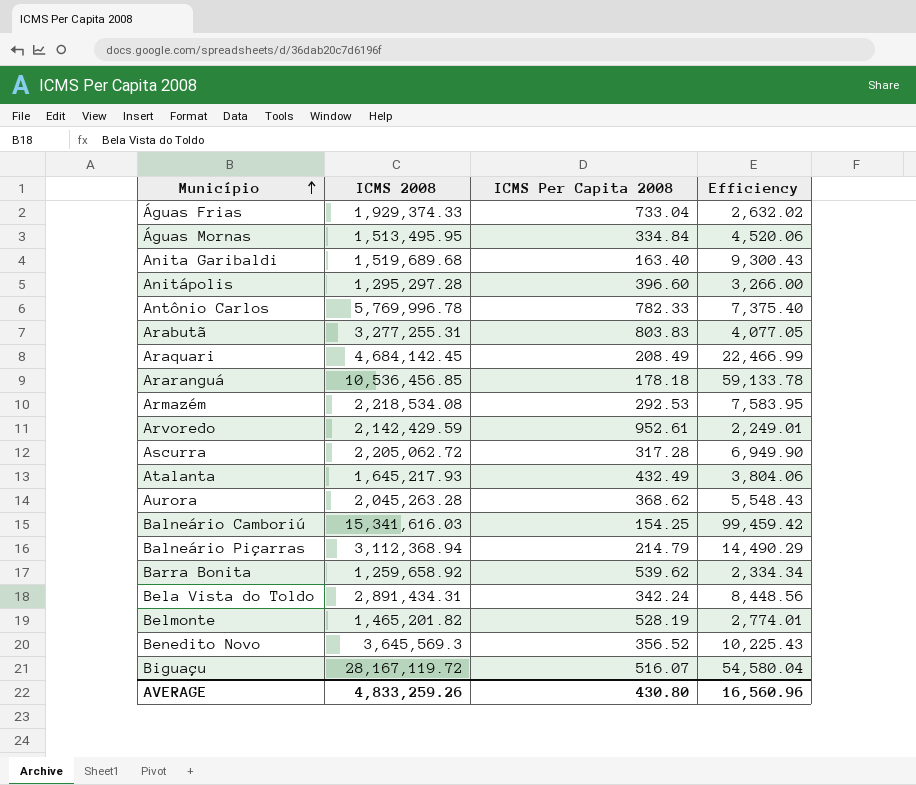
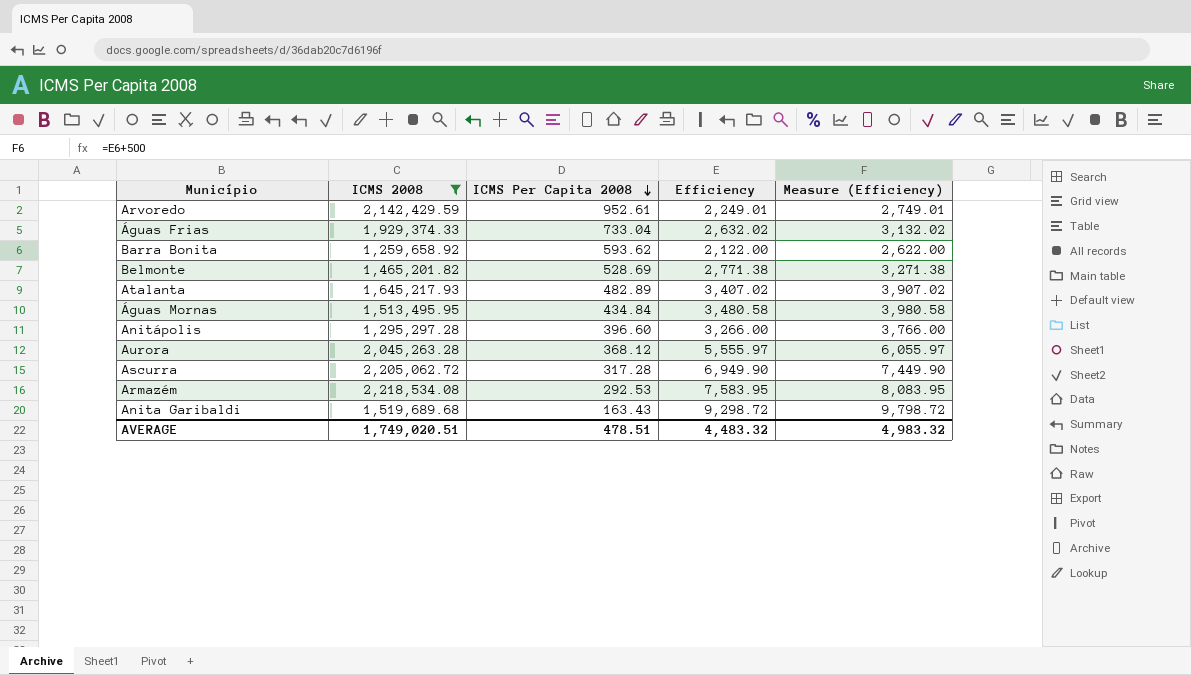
filter: none -> ICMS 2008 <= 2,218,534.08
row order: Município ascending -> ICMS Per Capita 2008 descending
column Measure (Efficiency) | formula: none -> [Efficiency] + 500
Barra Bonita | ICMS Per Capita 2008: 539.62 -> 593.62
Barra Bonita | Efficiency: 2,334.34 -> 2,122.00
Belmonte | ICMS Per Capita 2008: 528.19 -> 528.69
Belmonte | Efficiency: 2,774.01 -> 2,771.38
Atalanta | ICMS Per Capita 2008: 432.49 -> 482.89
Atalanta | Efficiency: 3,804.06 -> 3,407.02
Águas Mornas | ICMS Per Capita 2008: 334.84 -> 434.84
Águas Mornas | Efficiency: 4,520.06 -> 3,480.58
Aurora | ICMS Per Capita 2008: 368.62 -> 368.12
Aurora | Efficiency: 5,548.43 -> 5,555.97
Anita Garibaldi | ICMS Per Capita 2008: 163.40 -> 163.43
Anita Garibaldi | Efficiency: 9,300.43 -> 9,298.72
AVERAGE | ICMS 2008: 4,833,259.26 -> 1,749,020.51
AVERAGE | ICMS Per Capita 2008: 430.80 -> 478.51
AVERAGE | Efficiency: 16,560.96 -> 4,483.32

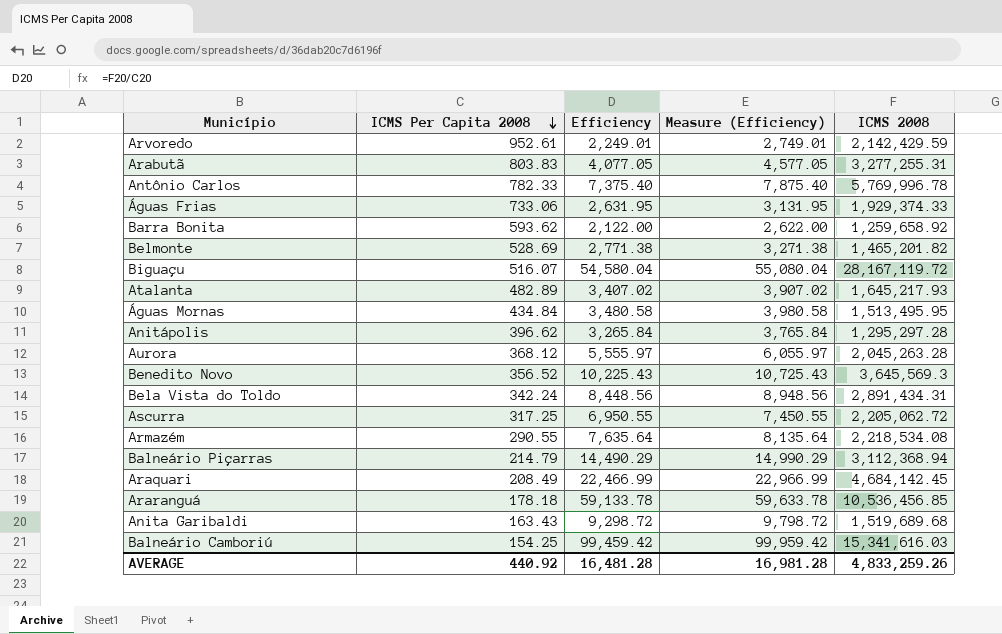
filter: ICMS 2008 <= 2,218,534.08 -> none
column ICMS 2008 | position: 2 -> 5
Águas Frias | ICMS Per Capita 2008: 733.04 -> 733.06
Águas Frias | Efficiency: 2,632.02 -> 2,631.95
Águas Frias | Measure (Efficiency): 3,132.02 -> 3,131.95
Anitápolis | ICMS Per Capita 2008: 396.60 -> 396.62
Anitápolis | Efficiency: 3,266.00 -> 3,265.84
Anitápolis | Measure (Efficiency): 3,766.00 -> 3,765.84
Ascurra | ICMS Per Capita 2008: 317.28 -> 317.25
Ascurra | Efficiency: 6,949.90 -> 6,950.55
Ascurra | Measure (Efficiency): 7,449.90 -> 7,450.55
Armazém | ICMS Per Capita 2008: 292.53 -> 290.55
Armazém | Efficiency: 7,583.95 -> 7,635.64
Armazém | Measure (Efficiency): 8,083.95 -> 8,135.64
AVERAGE | ICMS Per Capita 2008: 478.51 -> 440.92
AVERAGE | Efficiency: 4,483.32 -> 16,481.28
AVERAGE | Measure (Efficiency): 4,983.32 -> 16,981.28
AVERAGE | ICMS 2008: 1,749,020.51 -> 4,833,259.26

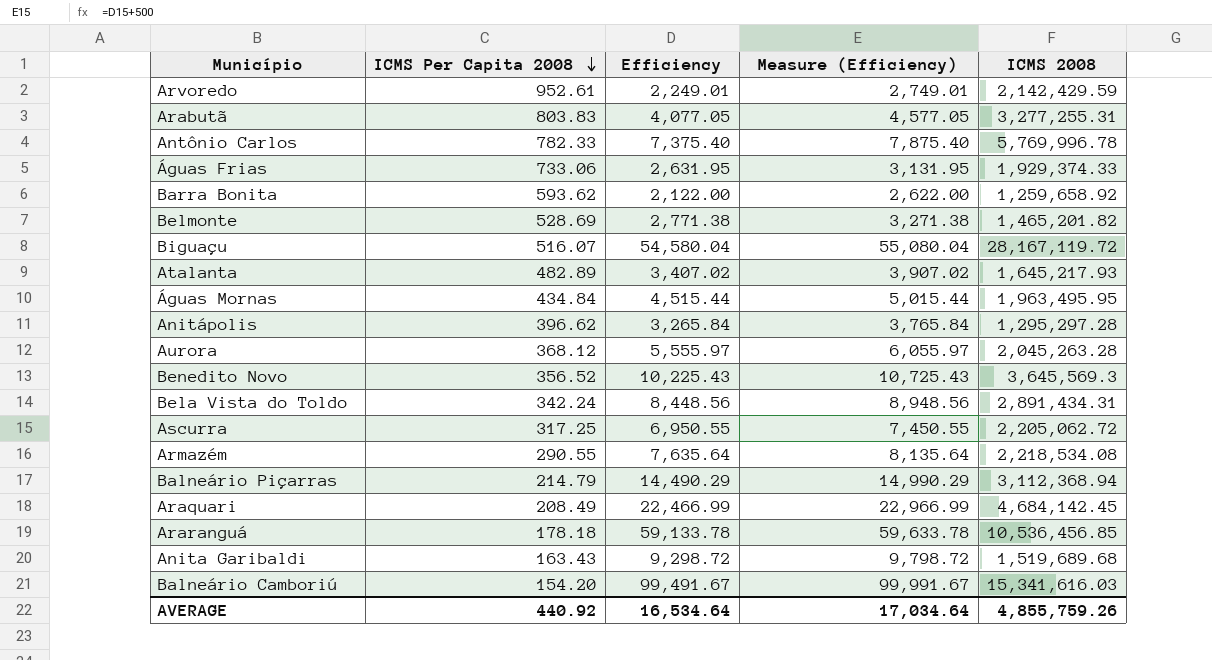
Águas Mornas | Efficiency: 3,480.58 -> 4,515.44
Águas Mornas | Measure (Efficiency): 3,980.58 -> 5,015.44
Águas Mornas | ICMS 2008: 1,513,495.95 -> 1,963,495.95
Balneário Camboriú | ICMS Per Capita 2008: 154.25 -> 154.20
Balneário Camboriú | Efficiency: 99,459.42 -> 99,491.67
Balneário Camboriú | Measure (Efficiency): 99,959.42 -> 99,991.67
AVERAGE | Efficiency: 16,481.28 -> 16,534.64
AVERAGE | Measure (Efficiency): 16,981.28 -> 17,034.64
AVERAGE | ICMS 2008: 4,833,259.26 -> 4,855,759.26

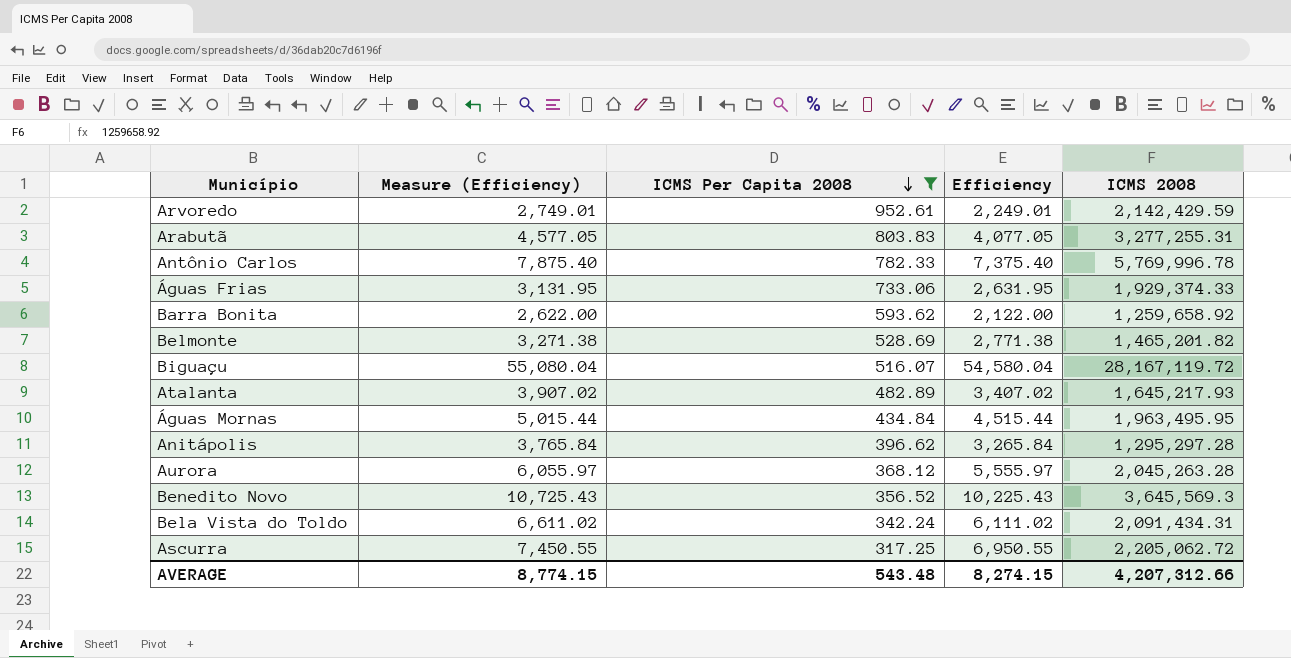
filter: none -> ICMS Per Capita 2008 >= 317.25
column Measure (Efficiency) | position: 4 -> 2
Bela Vista do Toldo | Measure (Efficiency): 8,948.56 -> 6,611.02
Bela Vista do Toldo | Efficiency: 8,448.56 -> 6,111.02
Bela Vista do Toldo | ICMS 2008: 2,891,434.31 -> 2,091,434.31
AVERAGE | Measure (Efficiency): 17,034.64 -> 8,774.15
AVERAGE | ICMS Per Capita 2008: 440.92 -> 543.48
AVERAGE | Efficiency: 16,534.64 -> 8,274.15
AVERAGE | ICMS 2008: 4,855,759.26 -> 4,207,312.66

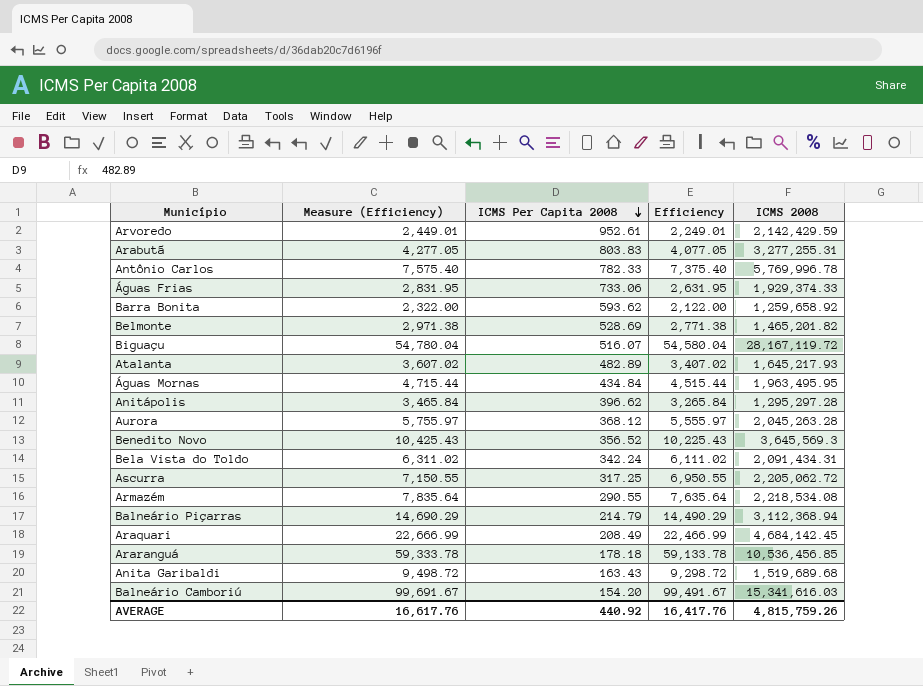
filter: ICMS Per Capita 2008 >= 317.25 -> none
column Measure (Efficiency) | formula: [Efficiency] + 500 -> [Efficiency] + 200
AVERAGE | Measure (Efficiency): 8,774.15 -> 16,617.76
AVERAGE | ICMS Per Capita 2008: 543.48 -> 440.92
AVERAGE | Efficiency: 8,274.15 -> 16,417.76
AVERAGE | ICMS 2008: 4,207,312.66 -> 4,815,759.26

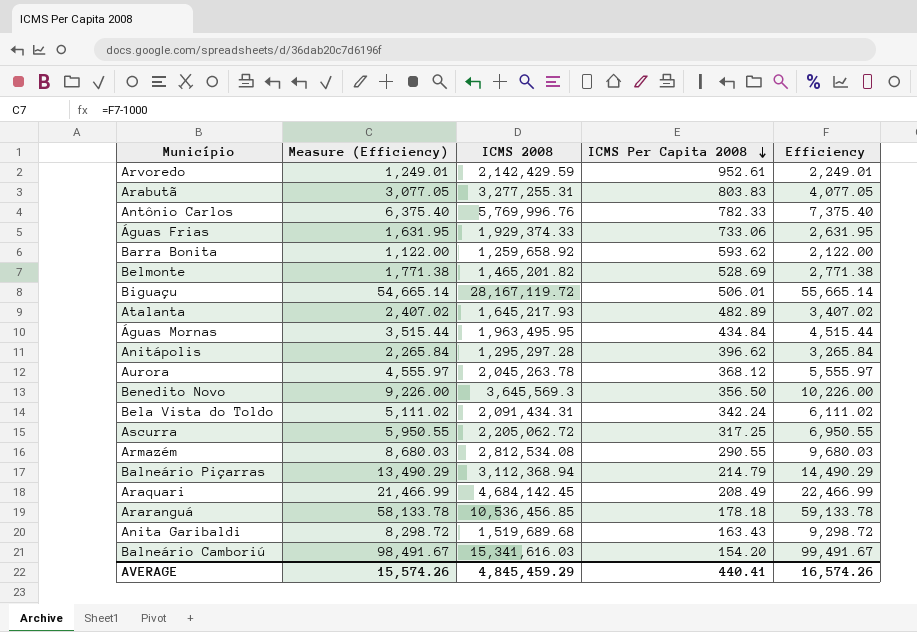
column Measure (Efficiency) | formula: [Efficiency] + 200 -> [Efficiency] - 1000
column ICMS 2008 | position: 5 -> 3
Antônio Carlos | ICMS 2008: 5,769,996.78 -> 5,769,996.76
Biguaçu | ICMS Per Capita 2008: 516.07 -> 506.01
Biguaçu | Efficiency: 54,580.04 -> 55,665.14
Aurora | ICMS 2008: 2,045,263.28 -> 2,045,263.78
Benedito Novo | ICMS Per Capita 2008: 356.52 -> 356.50
Benedito Novo | Efficiency: 10,225.43 -> 10,226.00
Armazém | ICMS 2008: 2,218,534.08 -> 2,812,534.08
Armazém | Efficiency: 7,635.64 -> 9,680.03
AVERAGE | Measure (Efficiency): 16,617.76 -> 15,574.26
AVERAGE | ICMS 2008: 4,815,759.26 -> 4,845,459.29
AVERAGE | ICMS Per Capita 2008: 440.92 -> 440.41
AVERAGE | Efficiency: 16,417.76 -> 16,574.26

